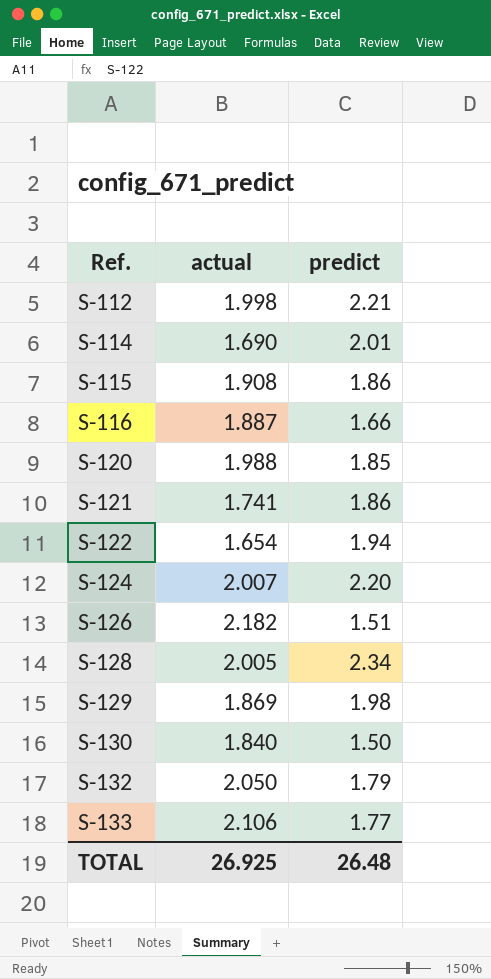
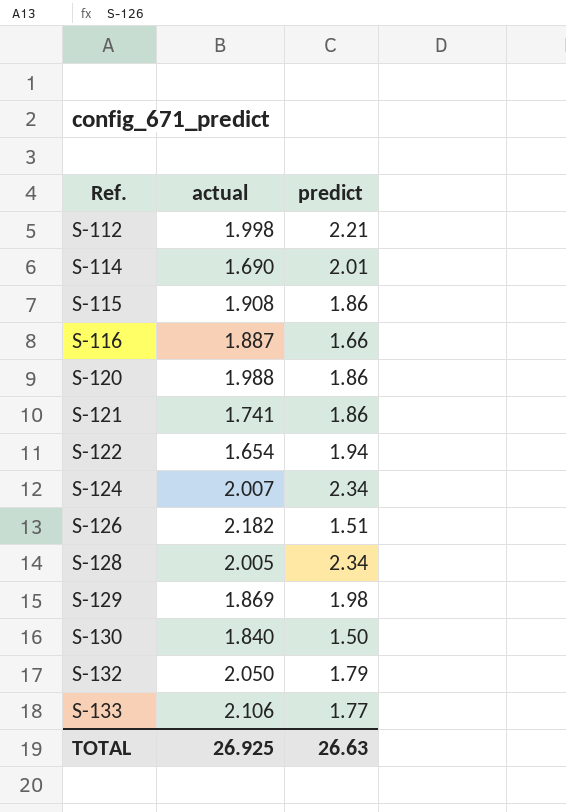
S-120 | predict: 1.85 -> 1.86
S-124 | predict: 2.20 -> 2.34
TOTAL | predict: 26.48 -> 26.63

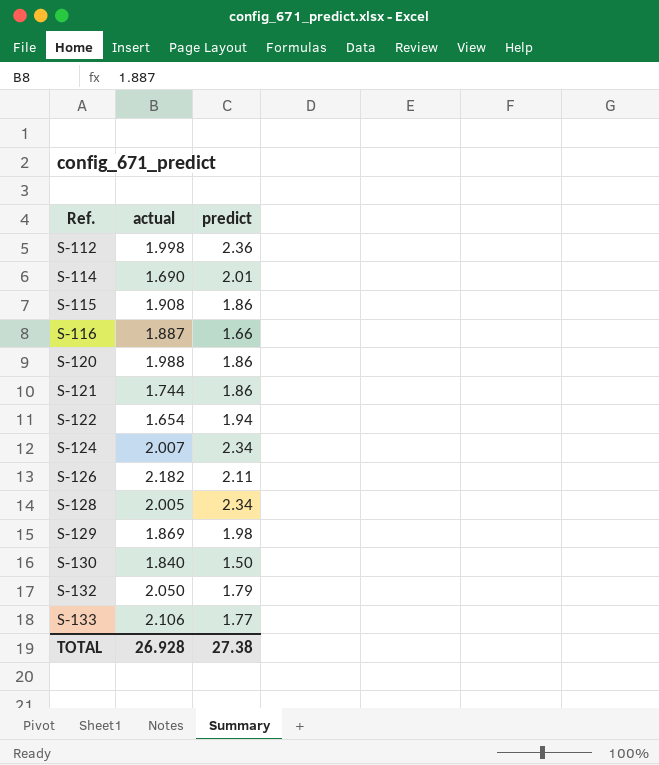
S-112 | predict: 2.21 -> 2.36
S-121 | actual: 1.741 -> 1.744
S-126 | predict: 1.51 -> 2.11
TOTAL | actual: 26.925 -> 26.928
TOTAL | predict: 26.63 -> 27.38

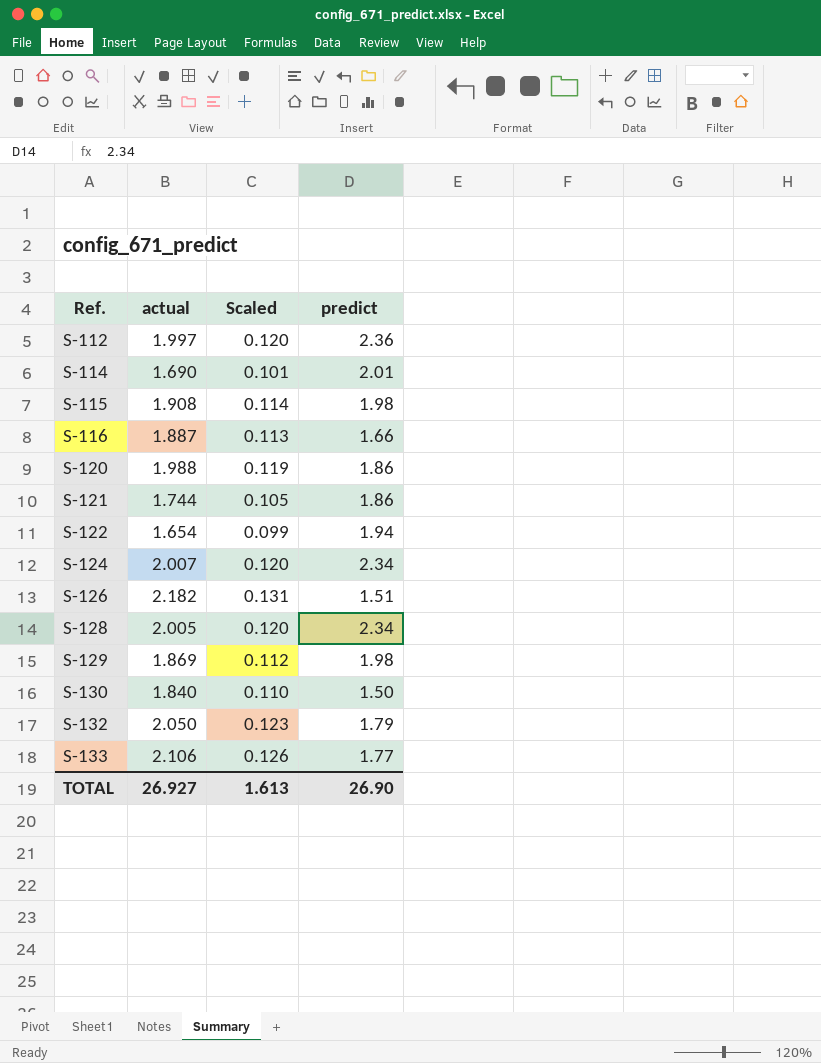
column Scaled | formula: none -> [actual] * 0.06
S-112 | actual: 1.998 -> 1.997
S-115 | predict: 1.86 -> 1.98
S-126 | predict: 2.11 -> 1.51
TOTAL | actual: 26.928 -> 26.927
TOTAL | predict: 27.38 -> 26.90

